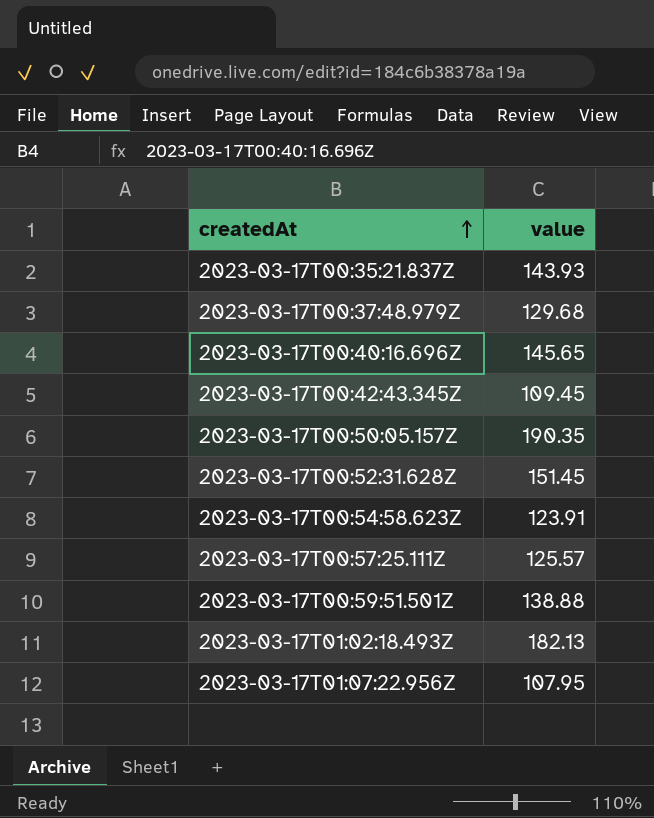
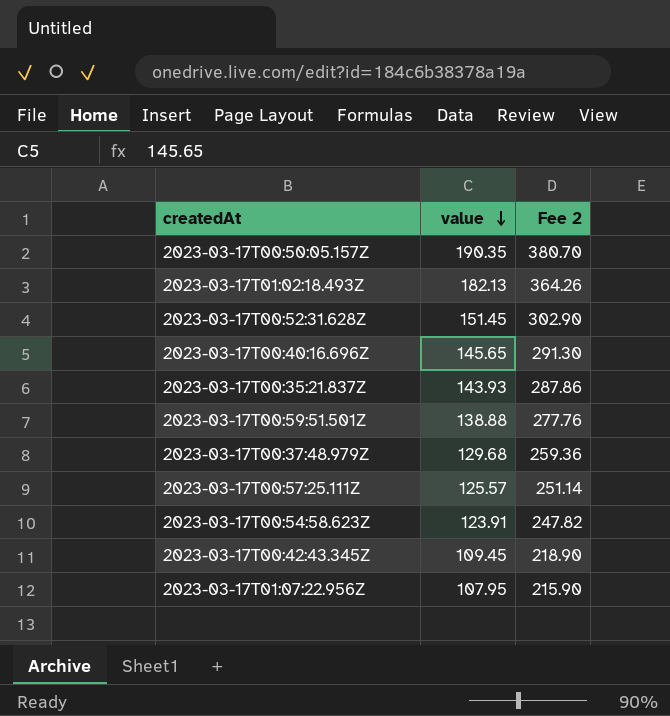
row order: createdAt ascending -> value descending
column Fee 2 | formula: none -> [value] * 2

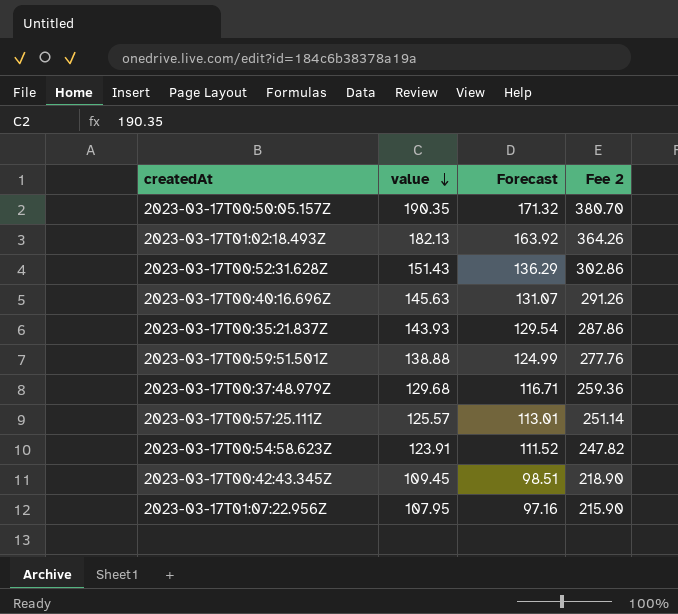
column Forecast | formula: none -> [value] * 0.9
2023-03-17T00:52:31.628Z | value: 151.45 -> 151.43
2023-03-17T00:52:31.628Z | Fee 2: 302.90 -> 302.86
2023-03-17T00:40:16.696Z | value: 145.65 -> 145.63
2023-03-17T00:40:16.696Z | Fee 2: 291.30 -> 291.26

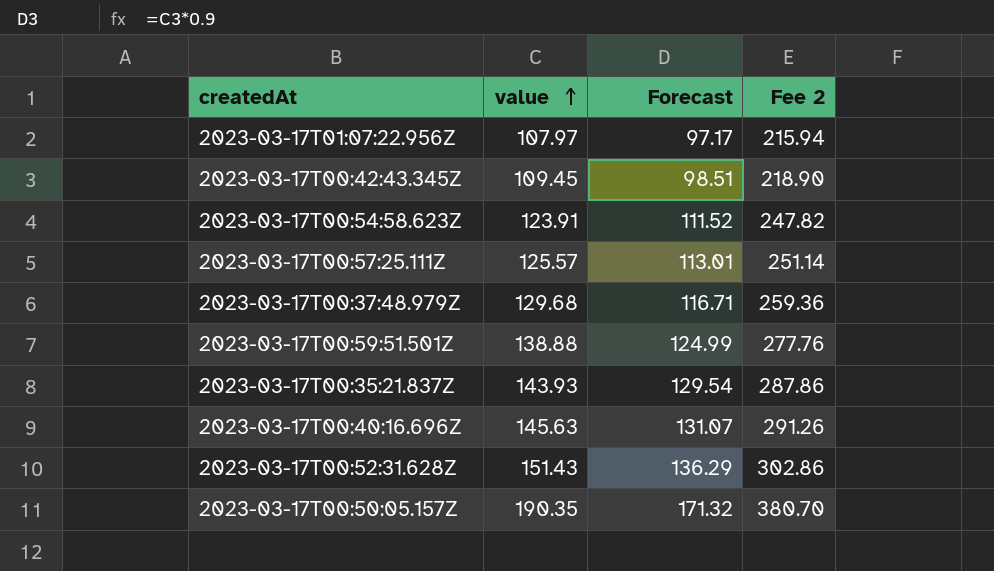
row order: value descending -> value ascending
row 2023-03-17T01:02:18.493Z: 182.13 | 163.92 | 364.26 -> none
2023-03-17T01:07:22.956Z | value: 107.95 -> 107.97
2023-03-17T01:07:22.956Z | Forecast: 97.16 -> 97.17
2023-03-17T01:07:22.956Z | Fee 2: 215.90 -> 215.94

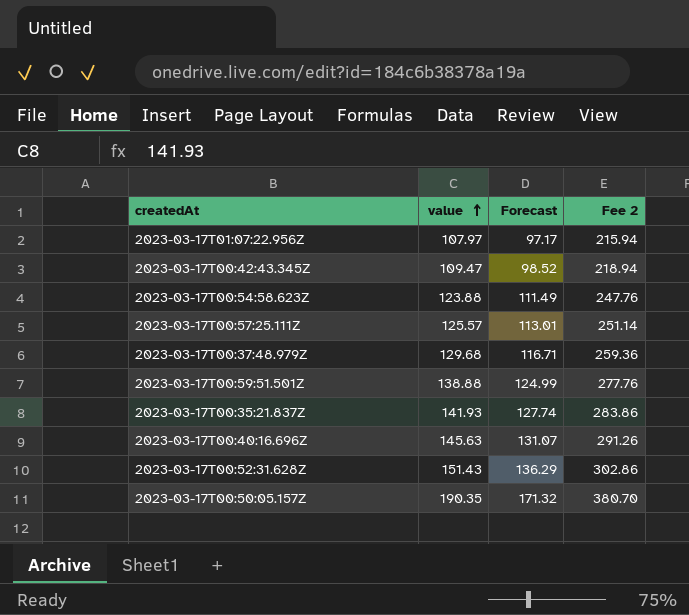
2023-03-17T00:42:43.345Z | value: 109.45 -> 109.47
2023-03-17T00:42:43.345Z | Forecast: 98.51 -> 98.52
2023-03-17T00:42:43.345Z | Fee 2: 218.90 -> 218.94
2023-03-17T00:54:58.623Z | value: 123.91 -> 123.88
2023-03-17T00:54:58.623Z | Forecast: 111.52 -> 111.49
2023-03-17T00:54:58.623Z | Fee 2: 247.82 -> 247.76
2023-03-17T00:35:21.837Z | value: 143.93 -> 141.93
2023-03-17T00:35:21.837Z | Forecast: 129.54 -> 127.74
2023-03-17T00:35:21.837Z | Fee 2: 287.86 -> 283.86

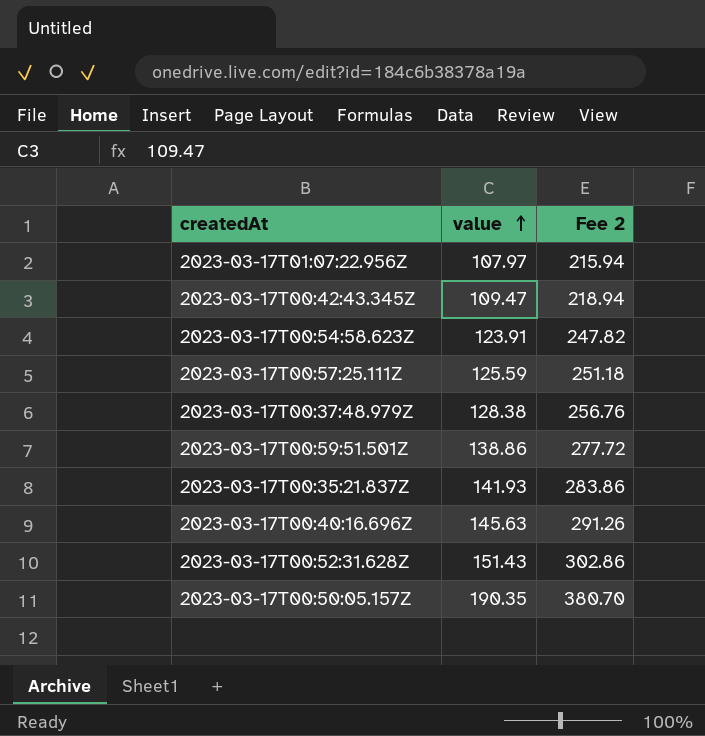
column Forecast | formula: [value] * 0.9 -> none
2023-03-17T00:54:58.623Z | value: 123.88 -> 123.91
2023-03-17T00:54:58.623Z | Fee 2: 247.76 -> 247.82
2023-03-17T00:57:25.111Z | value: 125.57 -> 125.59
2023-03-17T00:57:25.111Z | Fee 2: 251.14 -> 251.18
2023-03-17T00:37:48.979Z | value: 129.68 -> 128.38
2023-03-17T00:37:48.979Z | Fee 2: 259.36 -> 256.76
2023-03-17T00:59:51.501Z | value: 138.88 -> 138.86
2023-03-17T00:59:51.501Z | Fee 2: 277.76 -> 277.72

